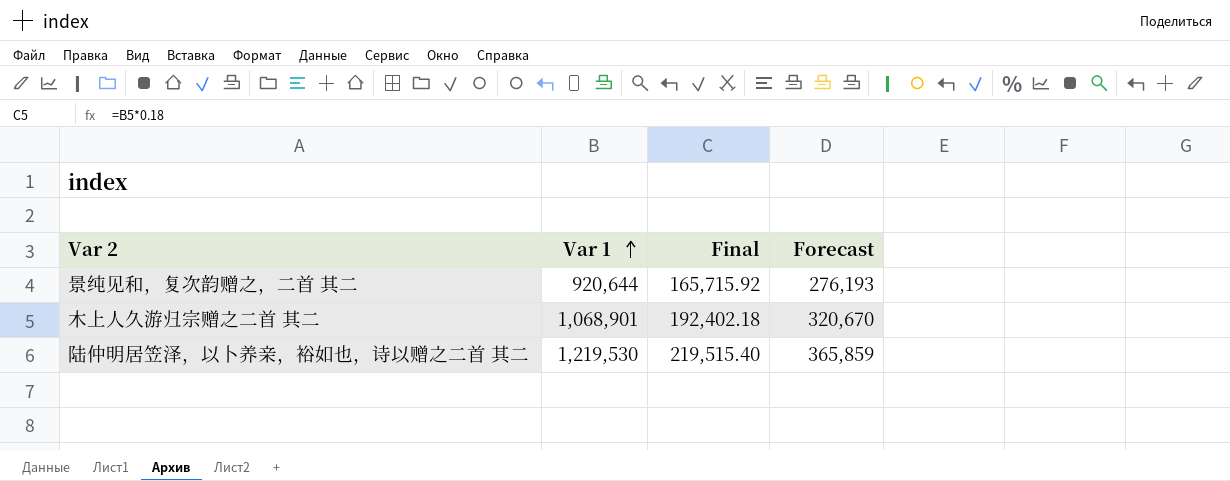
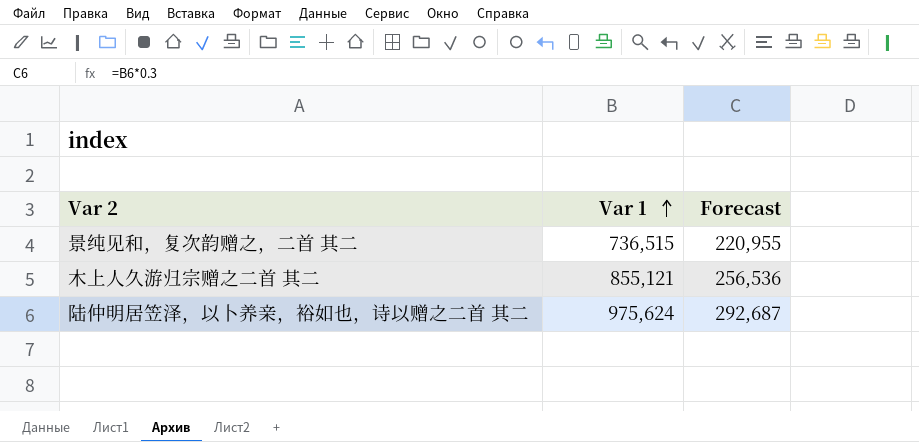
column Final | formula: [Var 1] * 0.18 -> none
景纯见和，复次韵赠之，二首 其二 | Var 1: 920,644 -> 736,515
景纯见和，复次韵赠之，二首 其二 | Forecast: 276,193 -> 220,955
木上人久游归宗赠之二首 其二 | Var 1: 1,068,901 -> 855,121
木上人久游归宗赠之二首 其二 | Forecast: 320,670 -> 256,536
陆仲明居笠泽，以卜养亲，裕如也，诗以赠之二首 其二 | Var 1: 1,219,530 -> 975,624
陆仲明居笠泽，以卜养亲，裕如也，诗以赠之二首 其二 | Forecast: 365,859 -> 292,687

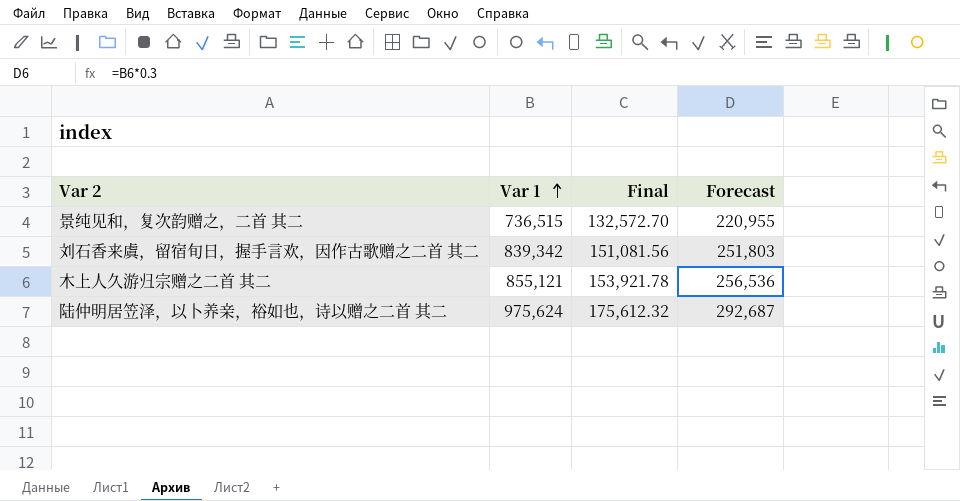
column Final | formula: none -> [Var 1] * 0.18
row 刘石香来虞，留宿旬日，握手言欢，因作古歌赠之二首 其二: none -> 839,342 | 151,081.56 | 251,803

